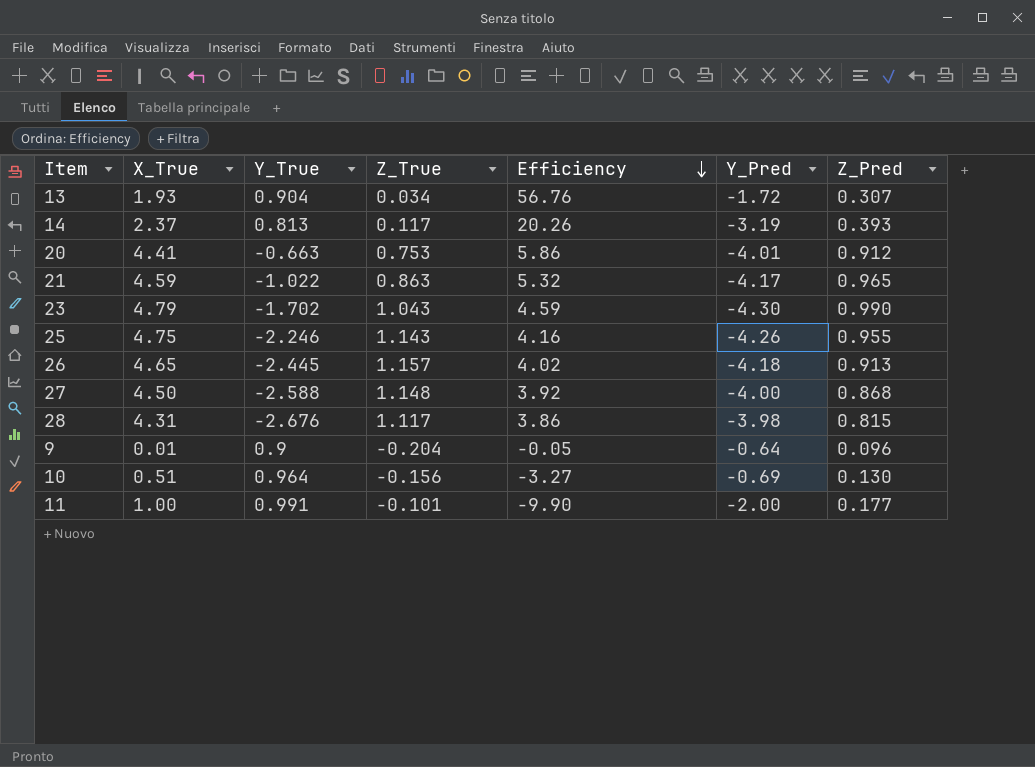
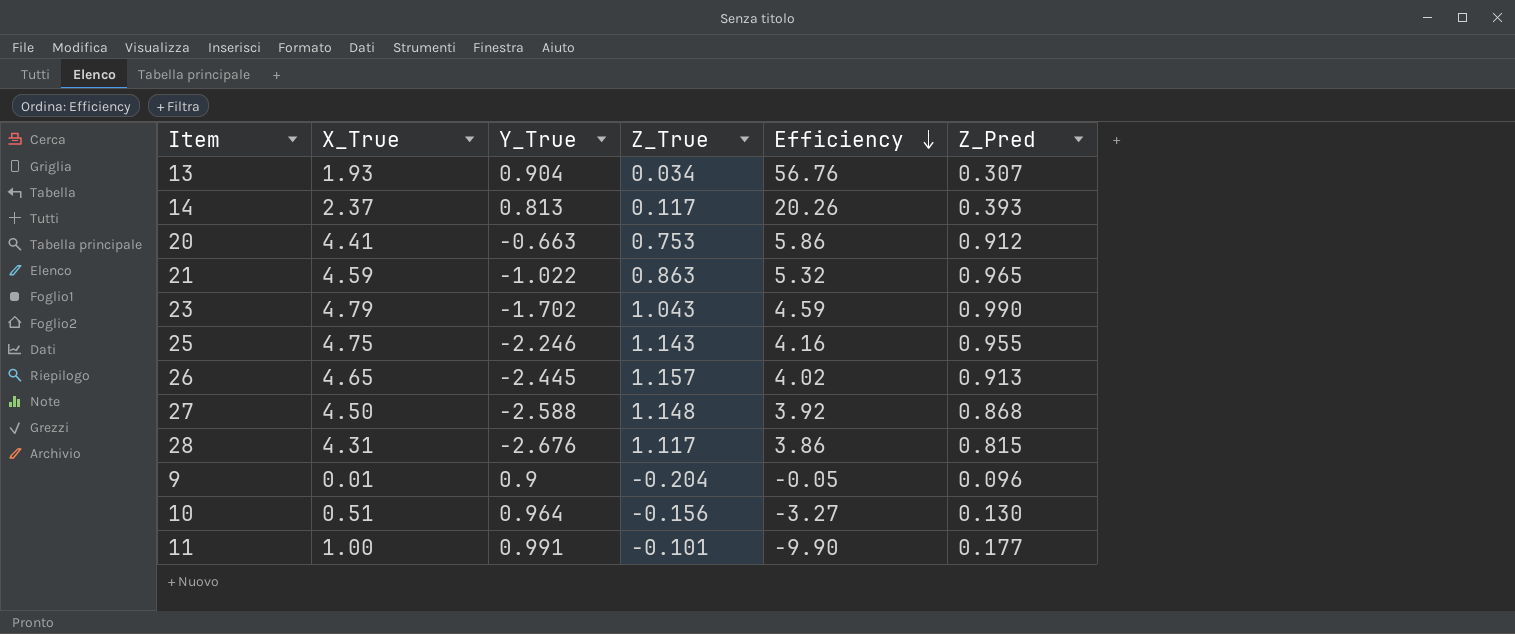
column Y_Pred | position: 6 -> none

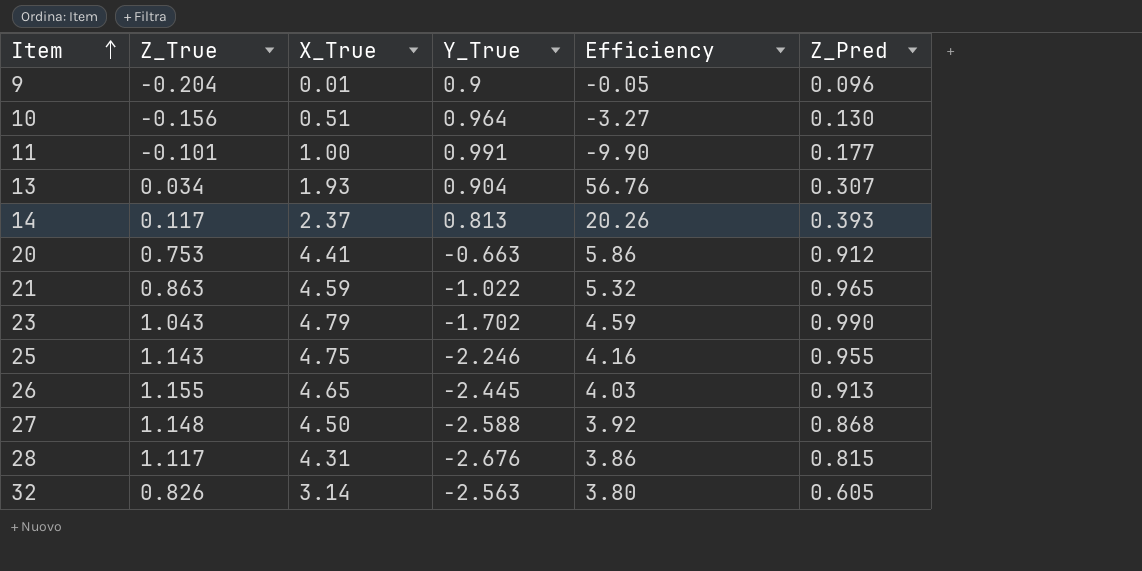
row order: Efficiency descending -> Item ascending
column Z_True | position: 4 -> 2
26 | Z_True: 1.157 -> 1.155
26 | Efficiency: 4.02 -> 4.03
row 32: none -> 0.826 | 3.14 | -2.563 | 3.80 | 0.605

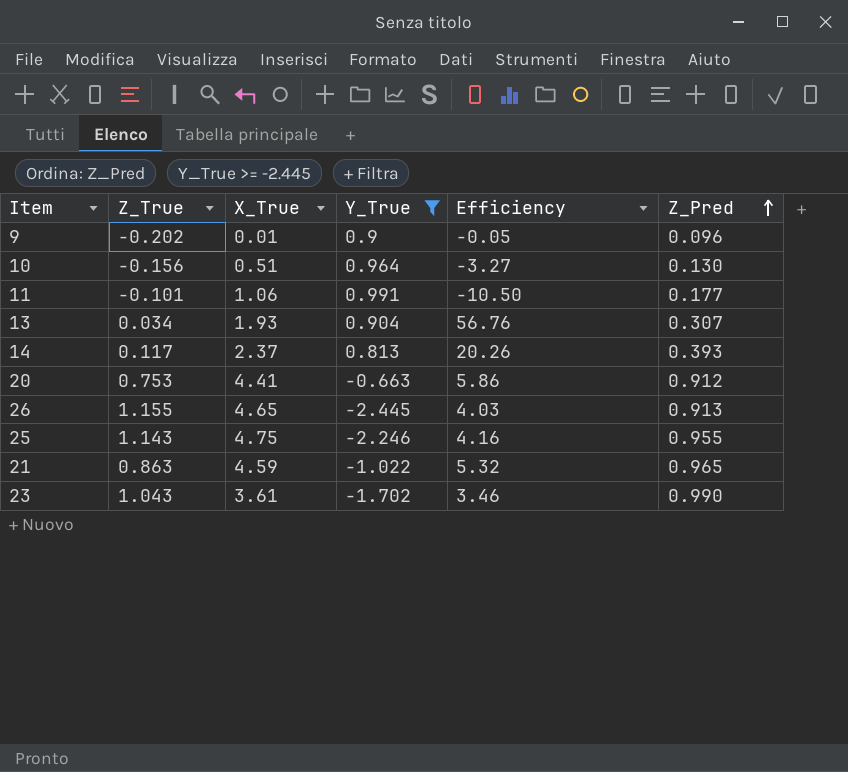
filter: none -> Y_True >= -2.445
row order: Item ascending -> Z_Pred ascending
9 | Z_True: -0.204 -> -0.202
11 | X_True: 1.00 -> 1.06
11 | Efficiency: -9.90 -> -10.50
23 | X_True: 4.79 -> 3.61
23 | Efficiency: 4.59 -> 3.46

